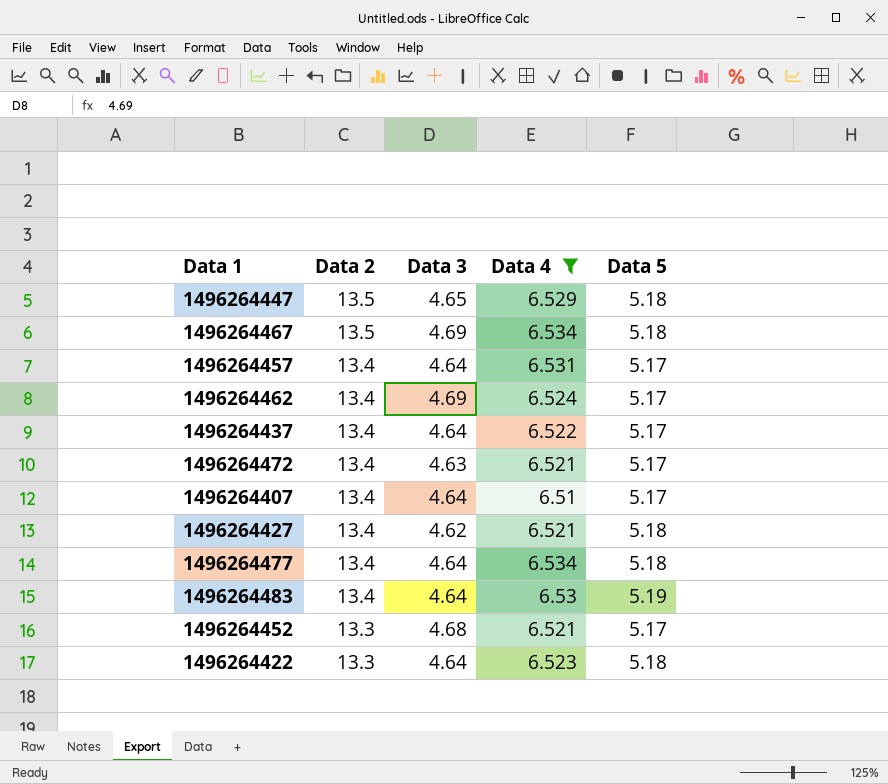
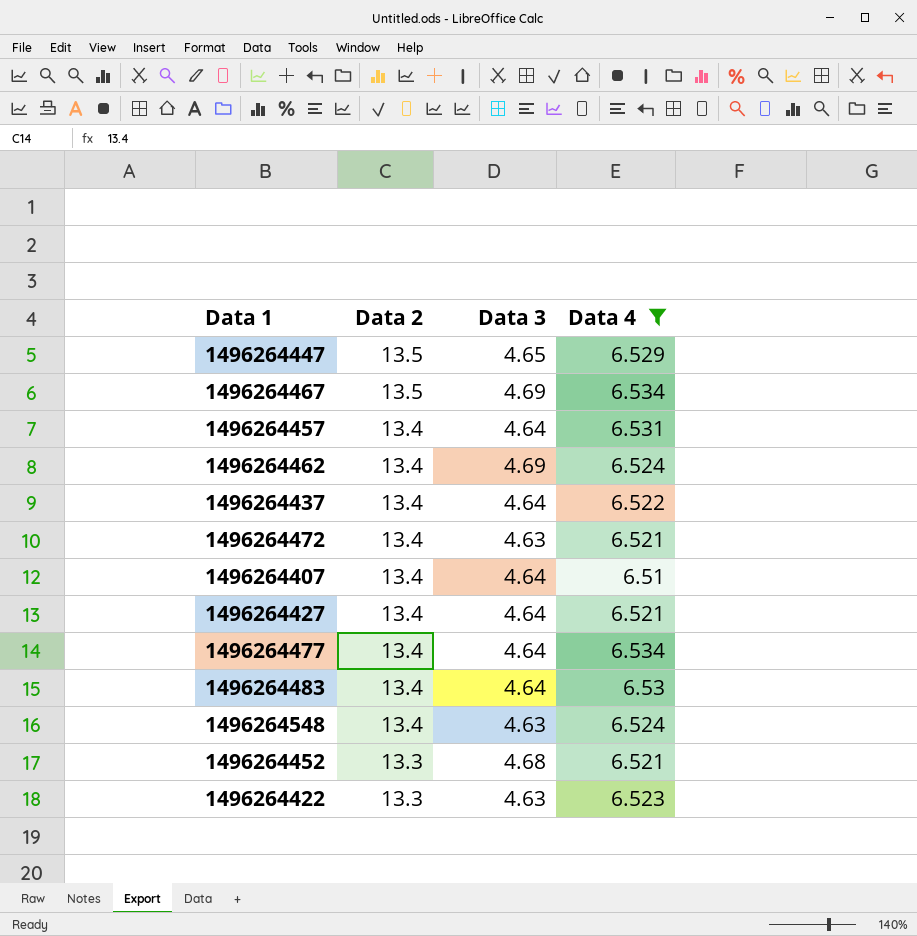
column Data 5 | position: 5 -> none
1496264427 | Data 3: 4.62 -> 4.64
row 1496264548: none -> 13.4 | 4.63 | 6.524
1496264422 | Data 3: 4.64 -> 4.63

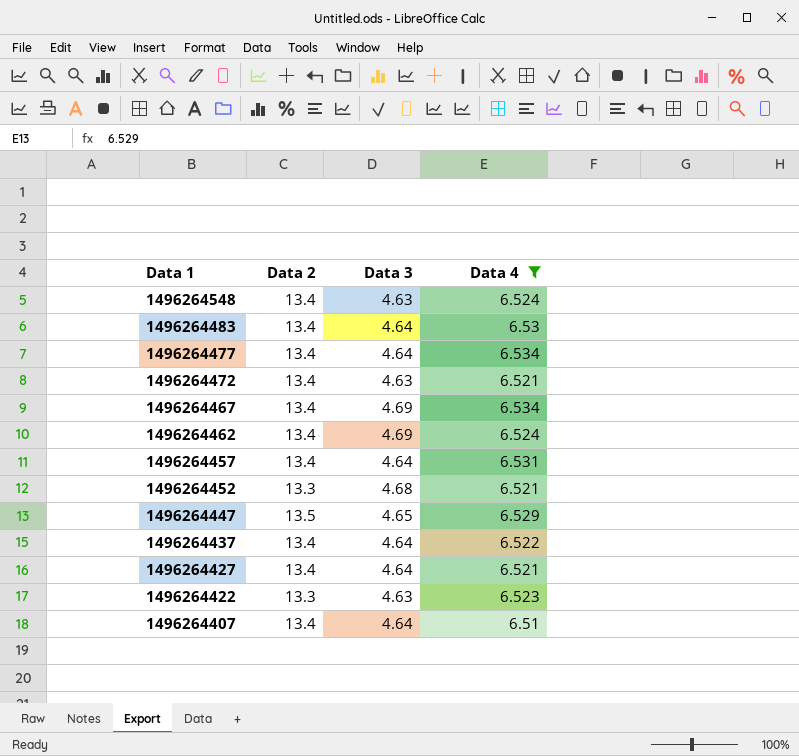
row order: Data 2 descending -> Data 1 descending
1496264467 | Data 2: 13.5 -> 13.4

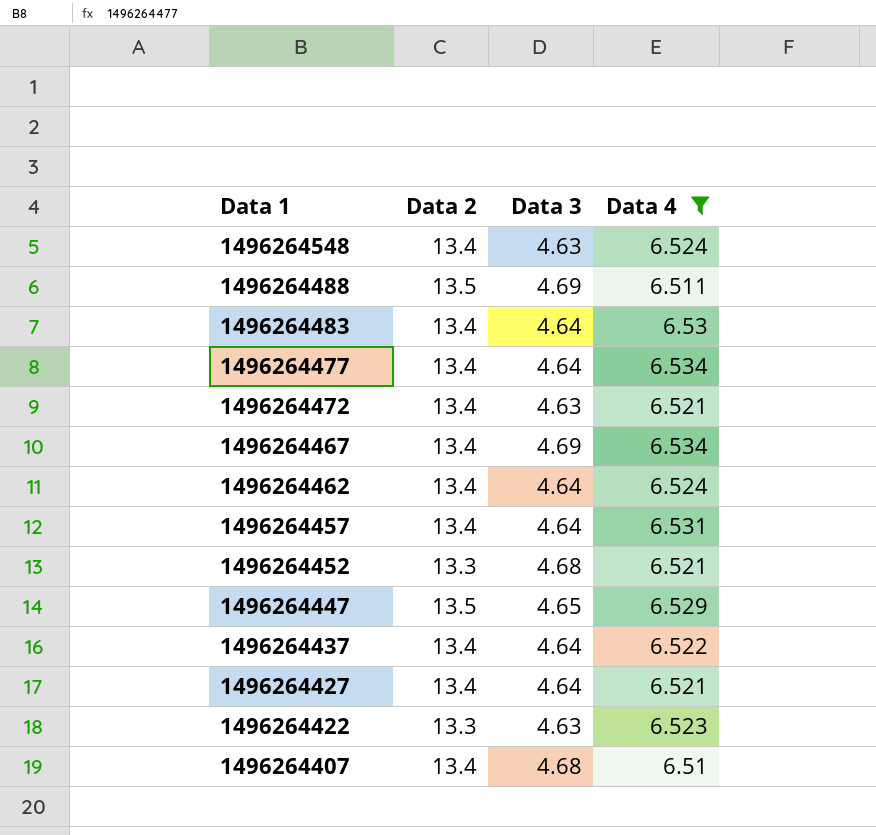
row 1496264488: none -> 13.5 | 4.69 | 6.511
1496264462 | Data 3: 4.69 -> 4.64
1496264407 | Data 3: 4.64 -> 4.68

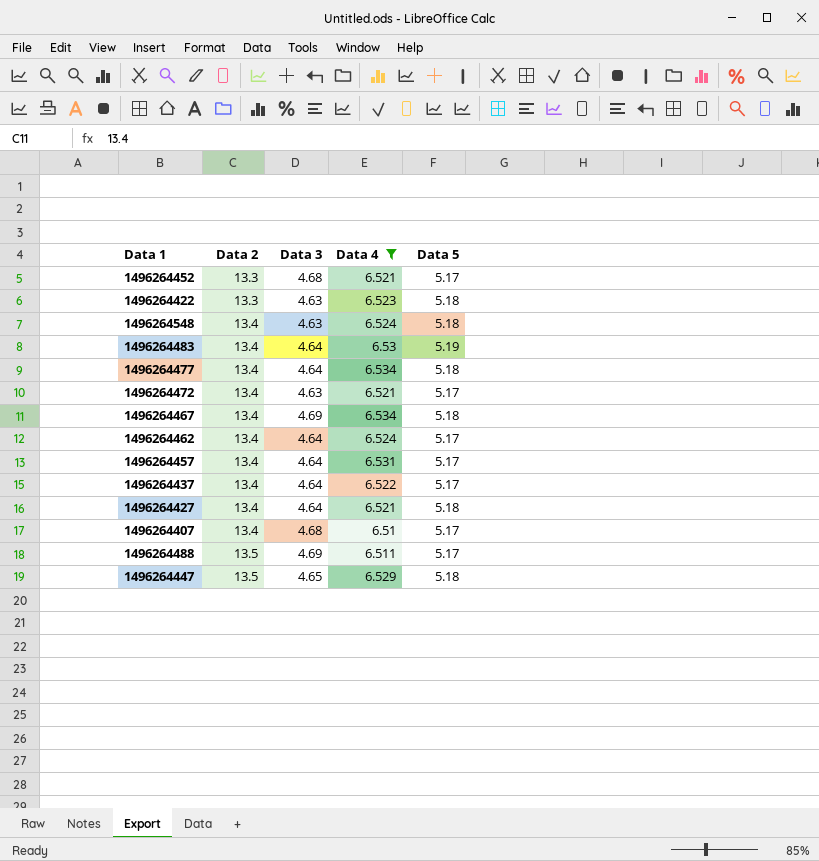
row order: Data 1 descending -> Data 2 ascending
column Data 5 | position: none -> 5

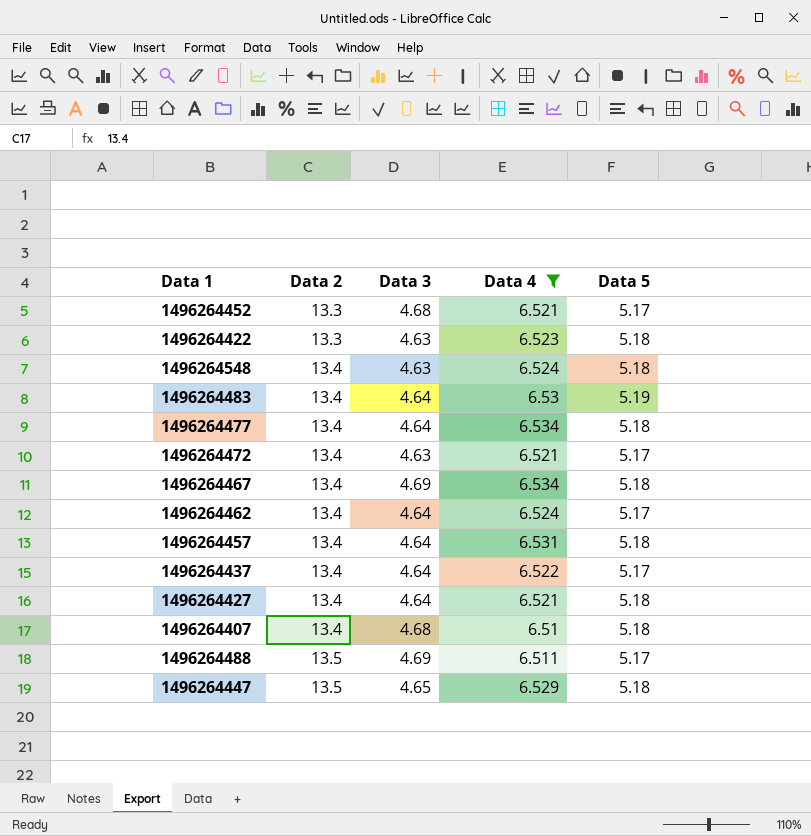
1496264457 | Data 5: 5.17 -> 5.18
1496264407 | Data 5: 5.17 -> 5.18

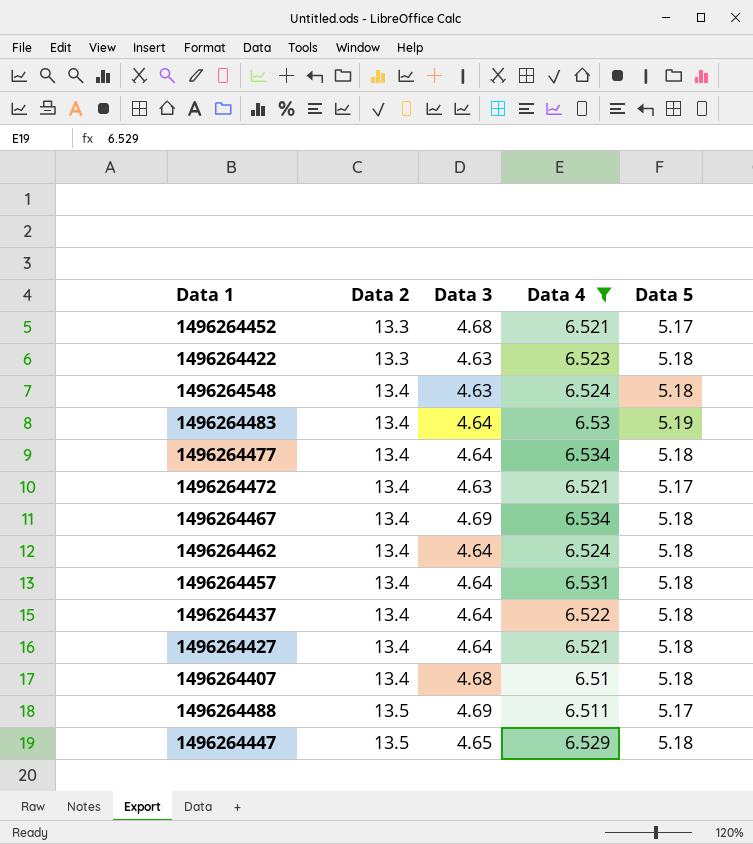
1496264462 | Data 5: 5.17 -> 5.18
1496264437 | Data 5: 5.17 -> 5.18

